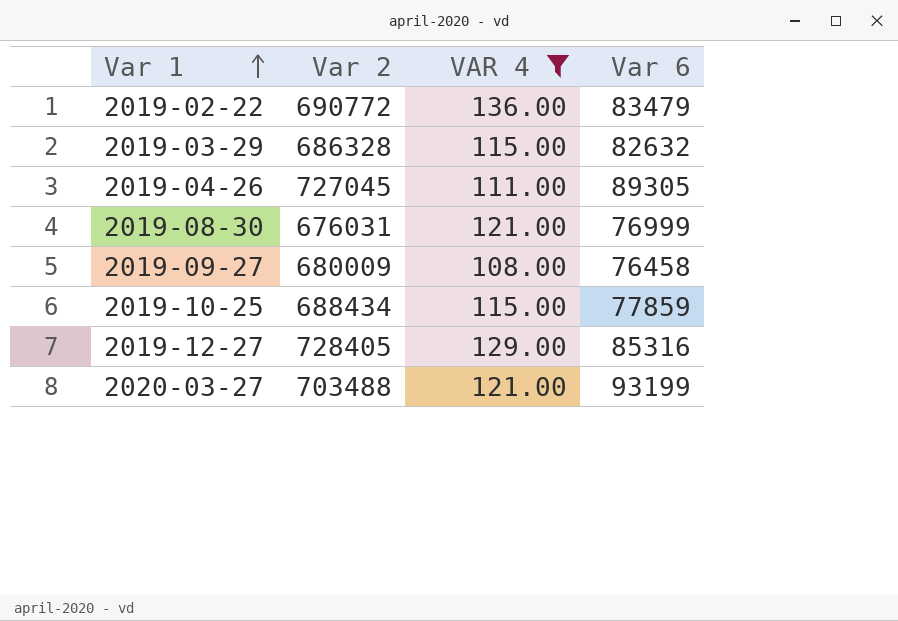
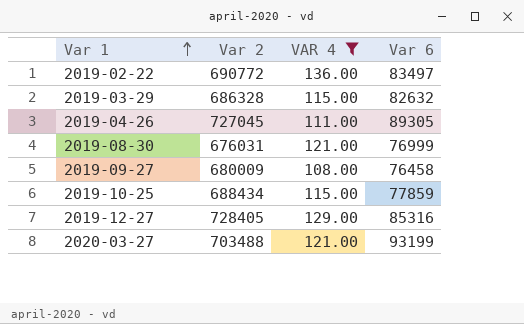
2019-02-22 | Var 6: 83479 -> 83497

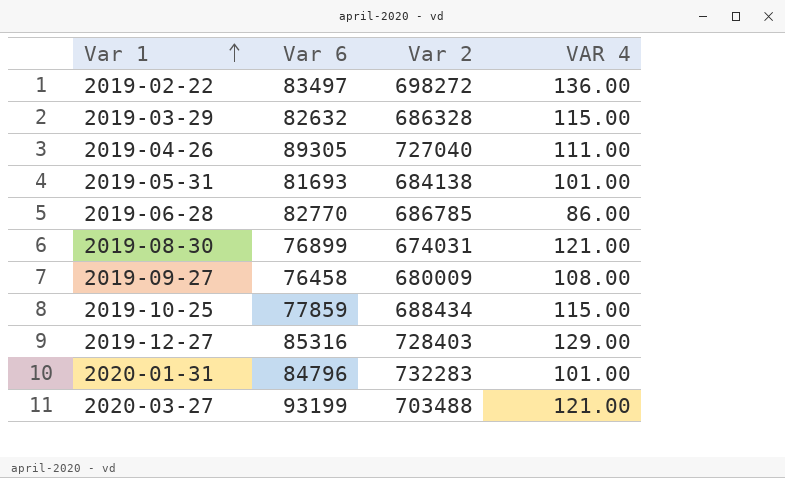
filter: VAR 4 >= 108.00 -> none
column Var 6 | position: 4 -> 2
2019-02-22 | Var 2: 690772 -> 698272
2019-04-26 | Var 2: 727045 -> 727040
2019-08-30 | Var 6: 76999 -> 76899
2019-08-30 | Var 2: 676031 -> 674031
2019-12-27 | Var 2: 728405 -> 728403

